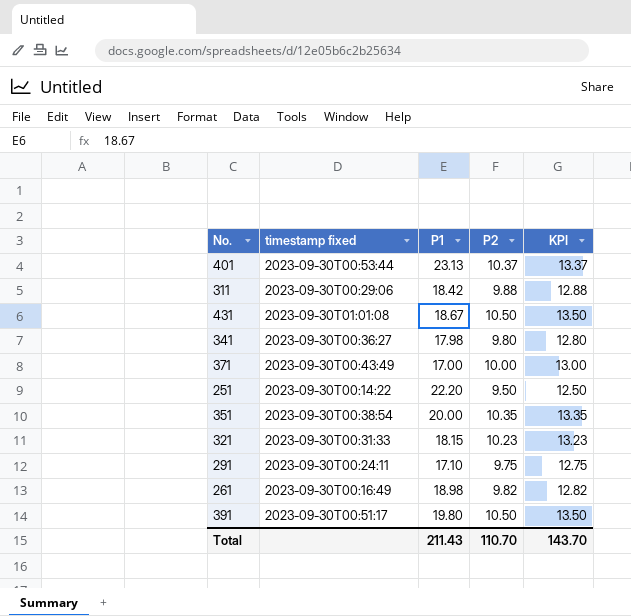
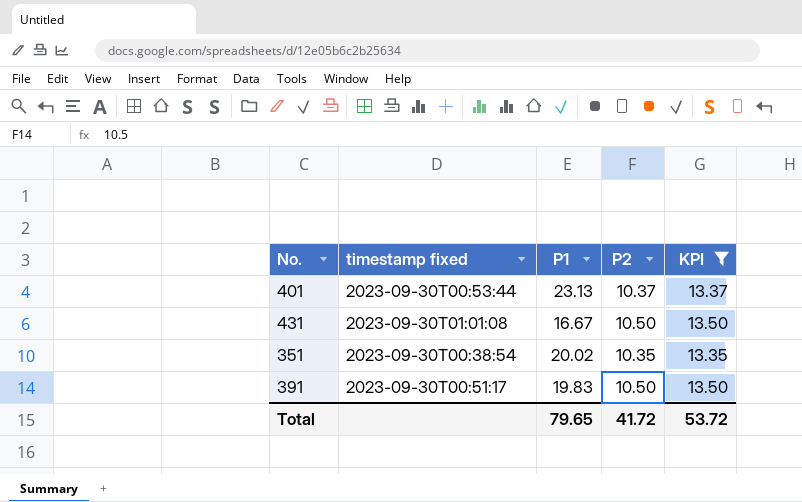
filter: none -> KPI >= 13.35
431 | P1: 18.67 -> 16.67
351 | P1: 20.00 -> 20.02
391 | P1: 19.80 -> 19.83
Total | P1: 211.43 -> 79.65
Total | P2: 110.70 -> 41.72
Total | KPI: 143.70 -> 53.72

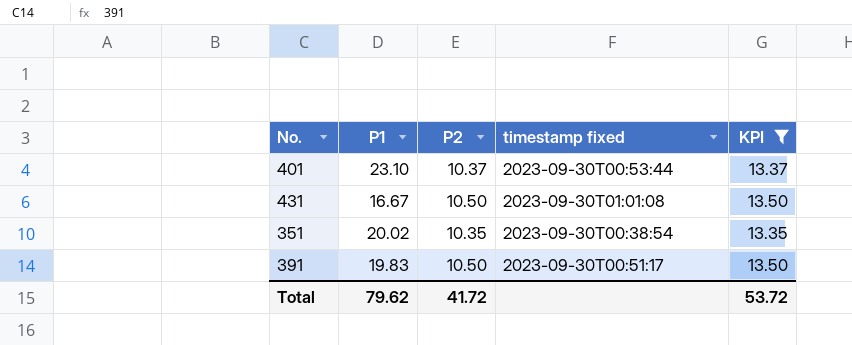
column timestamp fixed | position: 2 -> 4
401 | P1: 23.13 -> 23.10
Total | P1: 79.65 -> 79.62

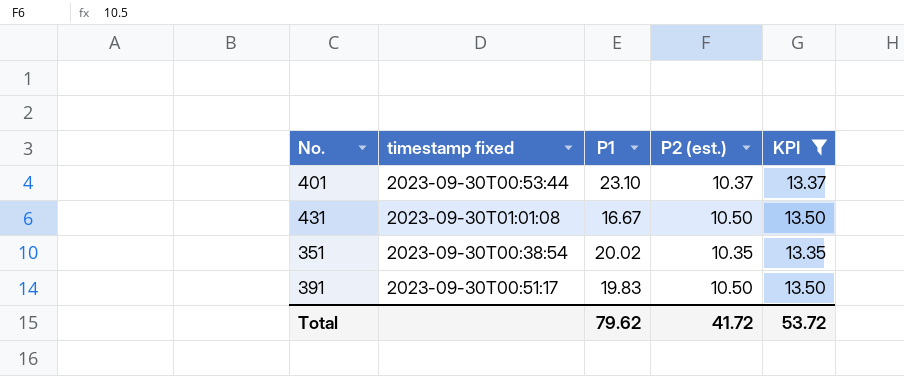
column timestamp fixed | position: 4 -> 2
column name: P2 -> P2 (est.)

